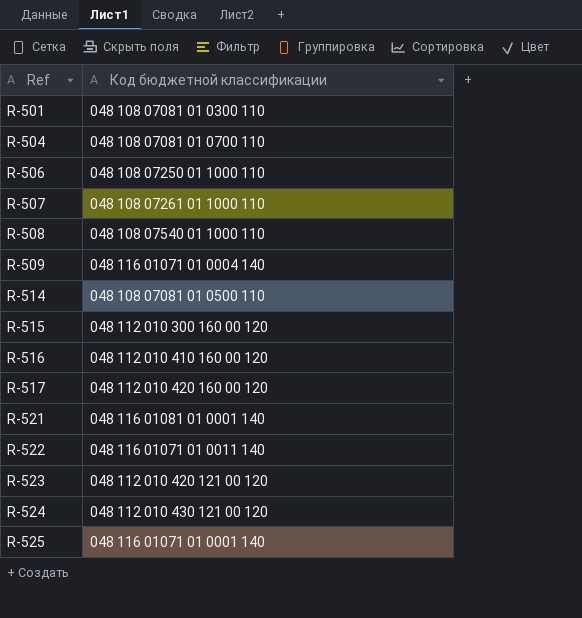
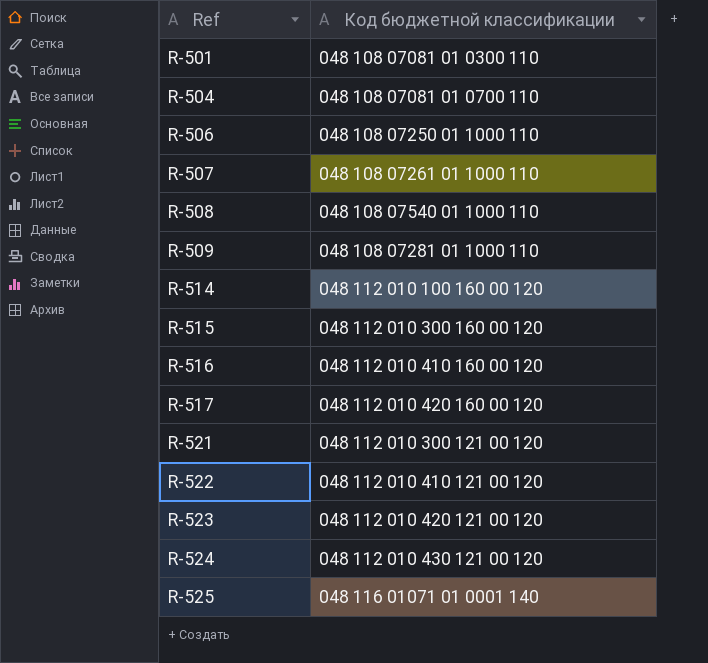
R-509 | Код бюджетной классификации: 048 116 01071 01 0004 140 -> 048 108 07281 01 1000 110
R-514 | Код бюджетной классификации: 048 108 07081 01 0500 110 -> 048 112 010 100 160 00 120
R-521 | Код бюджетной классификации: 048 116 01081 01 0001 140 -> 048 112 010 300 121 00 120
R-522 | Код бюджетной классификации: 048 116 01071 01 0011 140 -> 048 112 010 410 121 00 120

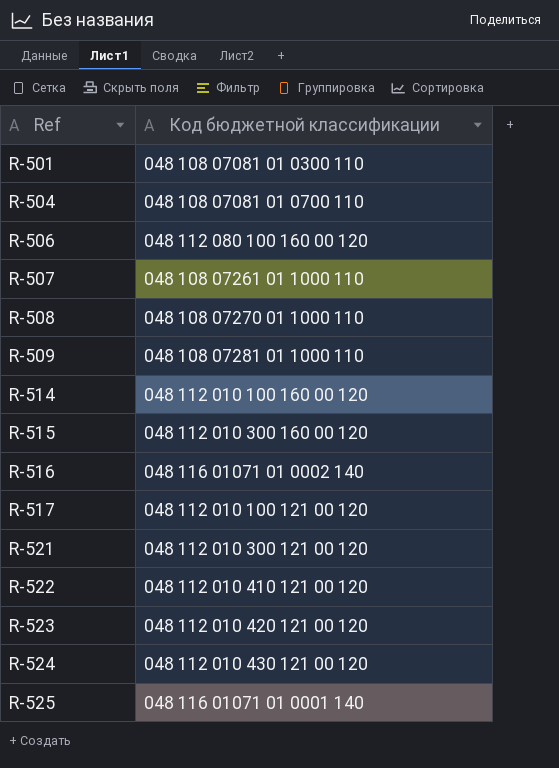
R-506 | Код бюджетной классификации: 048 108 07250 01 1000 110 -> 048 112 080 100 160 00 120
R-508 | Код бюджетной классификации: 048 108 07540 01 1000 110 -> 048 108 07270 01 1000 110
R-516 | Код бюджетной классификации: 048 112 010 410 160 00 120 -> 048 116 01071 01 0002 140
R-517 | Код бюджетной классификации: 048 112 010 420 160 00 120 -> 048 112 010 100 121 00 120

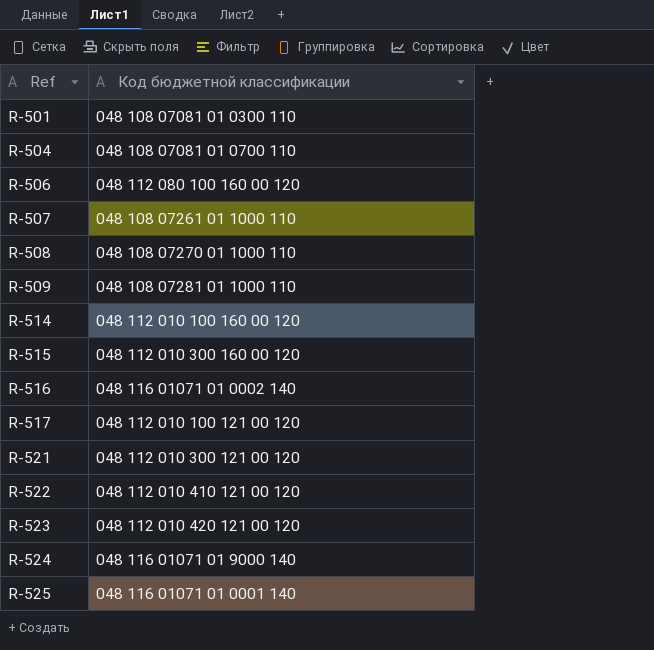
R-524 | Код бюджетной классификации: 048 112 010 430 121 00 120 -> 048 116 01071 01 9000 140

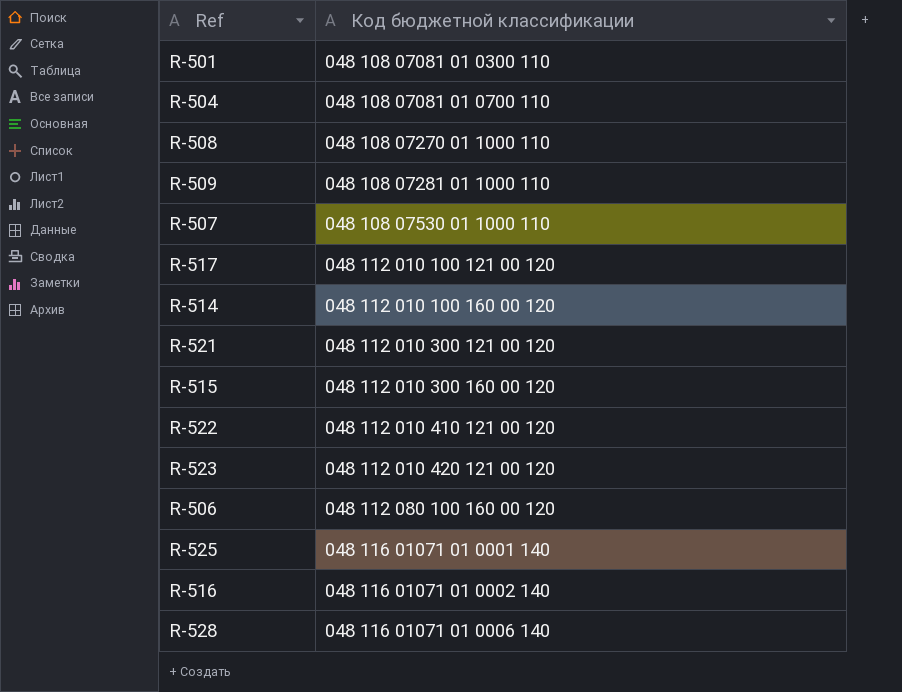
row order: Ref ascending -> Код бюджетной классификации ascending
row R-524: 048 116 01071 01 9000 140 -> none
R-507 | Код бюджетной классификации: 048 108 07261 01 1000 110 -> 048 108 07530 01 1000 110
row R-528: none -> 048 116 01071 01 0006 140

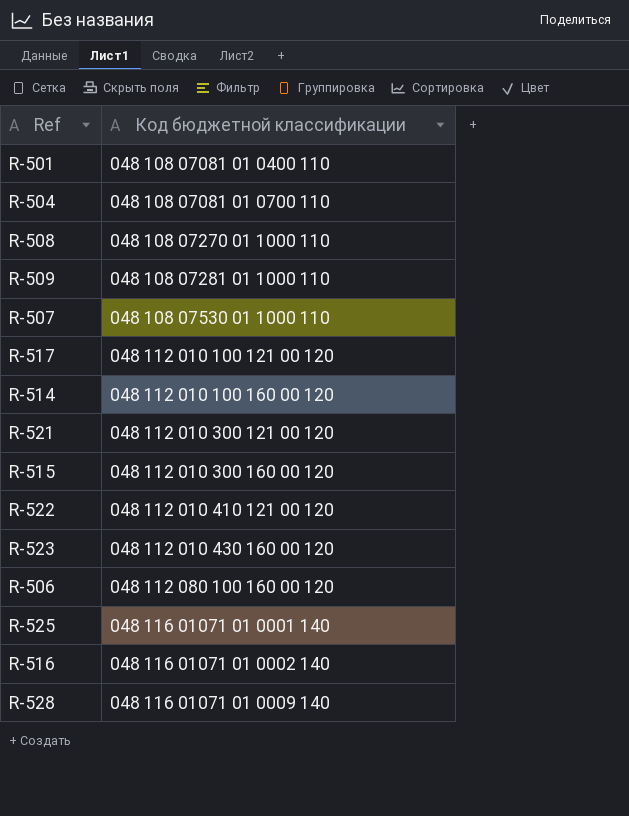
R-501 | Код бюджетной классификации: 048 108 07081 01 0300 110 -> 048 108 07081 01 0400 110
R-523 | Код бюджетной классификации: 048 112 010 420 121 00 120 -> 048 112 010 430 160 00 120
R-528 | Код бюджетной классификации: 048 116 01071 01 0006 140 -> 048 116 01071 01 0009 140

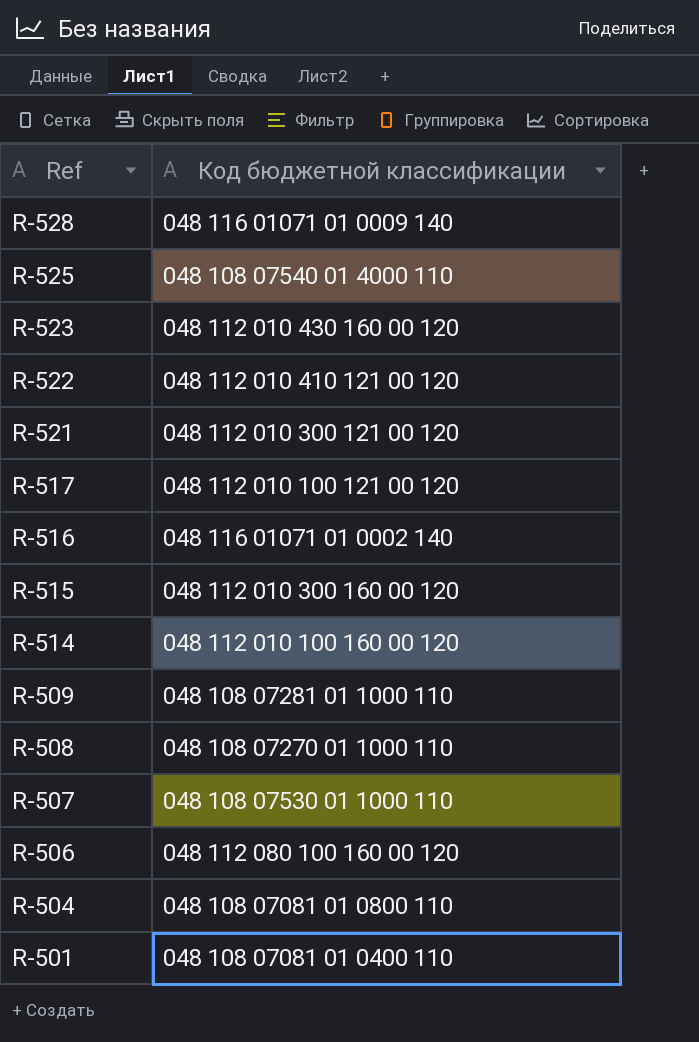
row order: Код бюджетной классификации ascending -> Ref descending
R-525 | Код бюджетной классификации: 048 116 01071 01 0001 140 -> 048 108 07540 01 4000 110
R-504 | Код бюджетной классификации: 048 108 07081 01 0700 110 -> 048 108 07081 01 0800 110

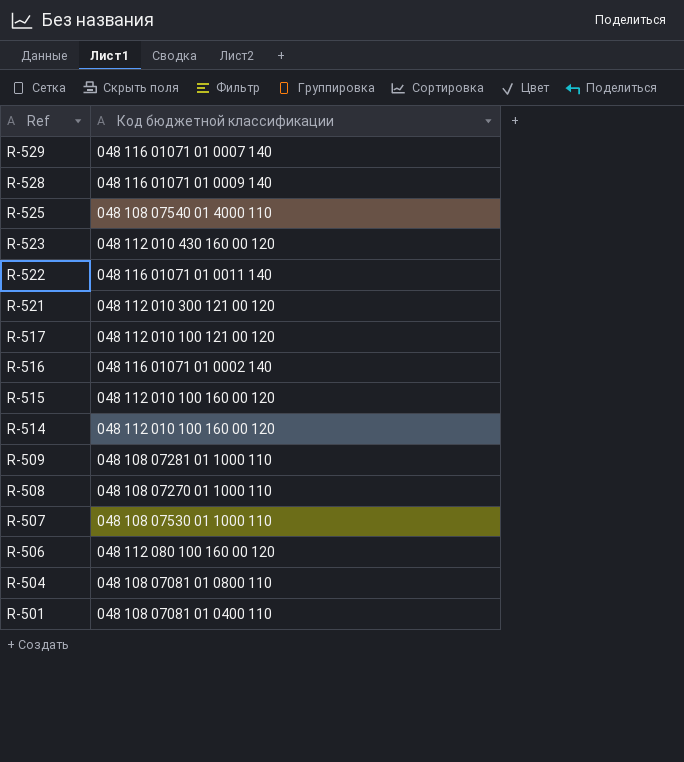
row R-529: none -> 048 116 01071 01 0007 140
R-522 | Код бюджетной классификации: 048 112 010 410 121 00 120 -> 048 116 01071 01 0011 140
R-515 | Код бюджетной классификации: 048 112 010 300 160 00 120 -> 048 112 010 100 160 00 120

